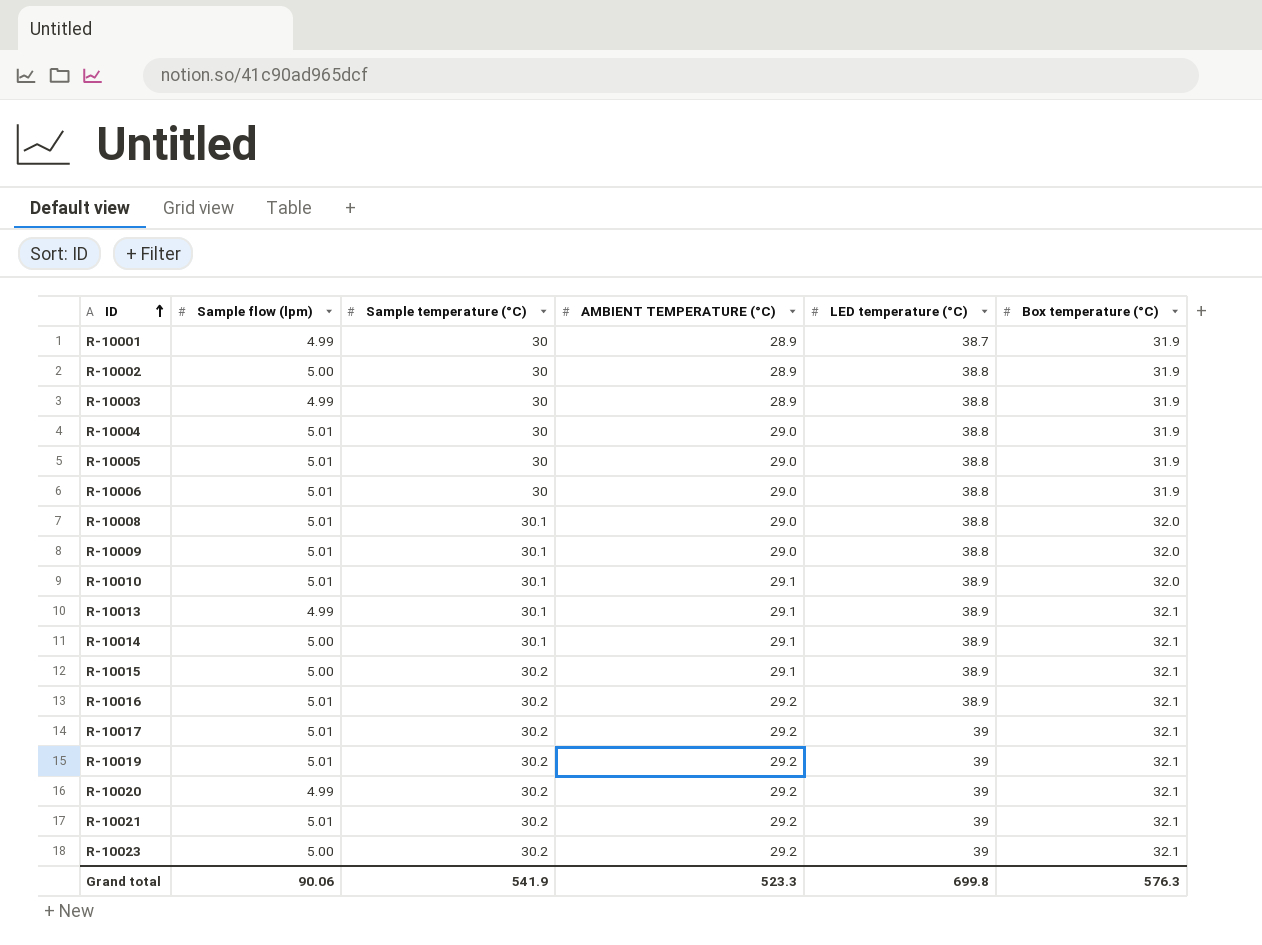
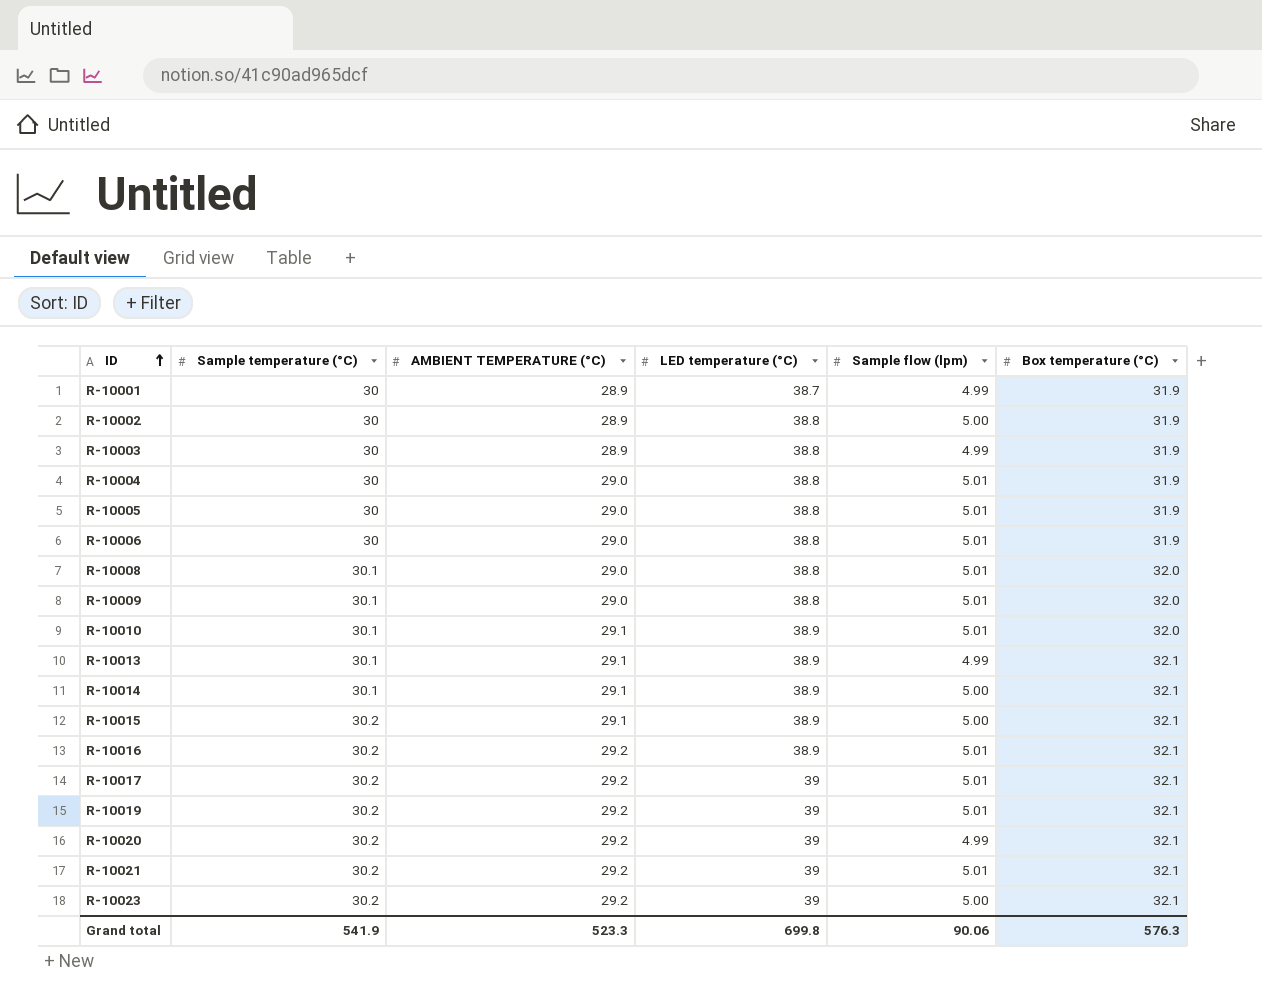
column Sample flow (lpm) | position: 2 -> 5

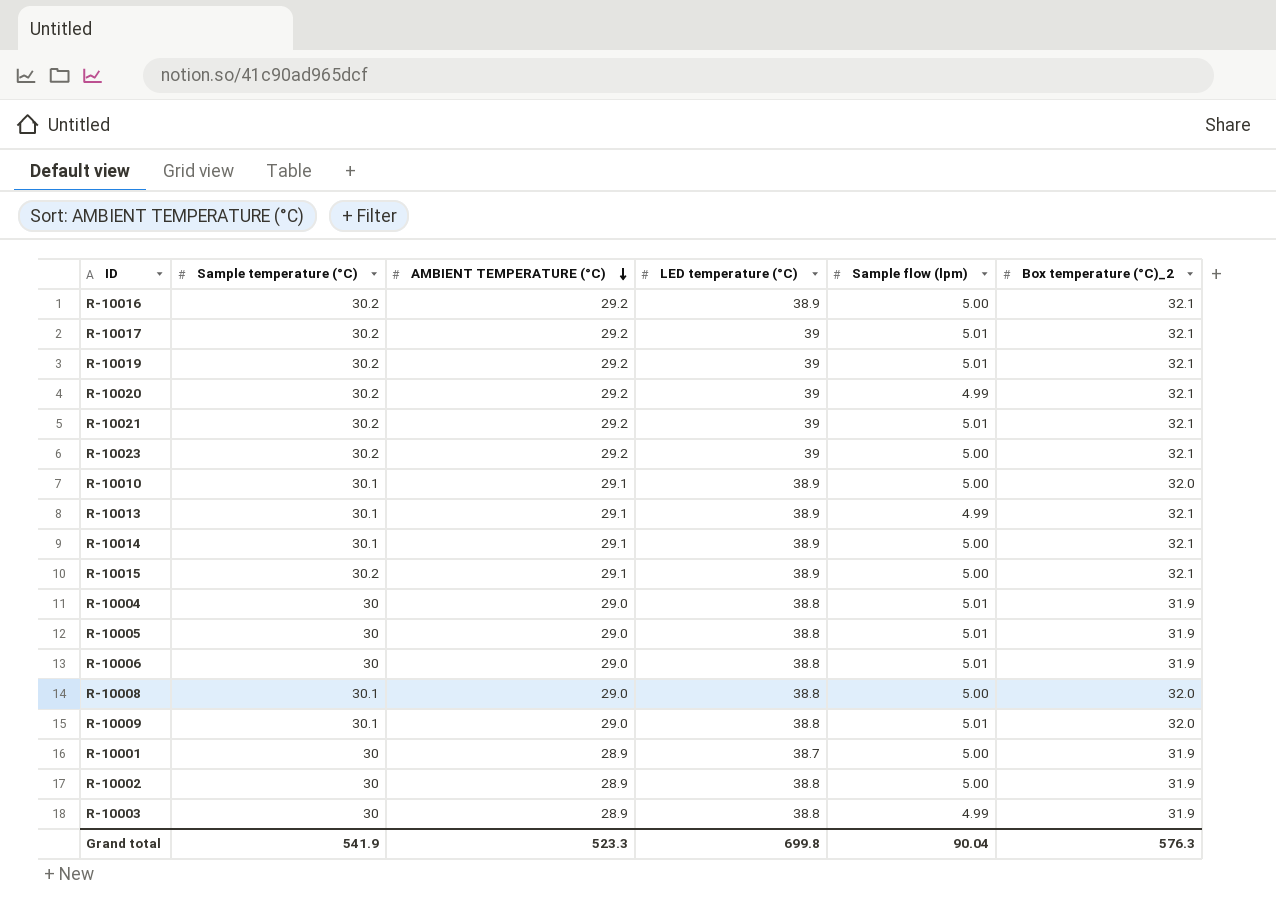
row order: ID ascending -> AMBIENT TEMPERATURE (°C) descending
column name: Box temperature (°C) -> Box temperature (°C)_2
R-10016 | Sample flow (lpm): 5.01 -> 5.00
R-10010 | Sample flow (lpm): 5.01 -> 5.00
R-10008 | Sample flow (lpm): 5.01 -> 5.00
R-10001 | Sample flow (lpm): 4.99 -> 5.00
Grand total | Sample flow (lpm): 90.06 -> 90.04

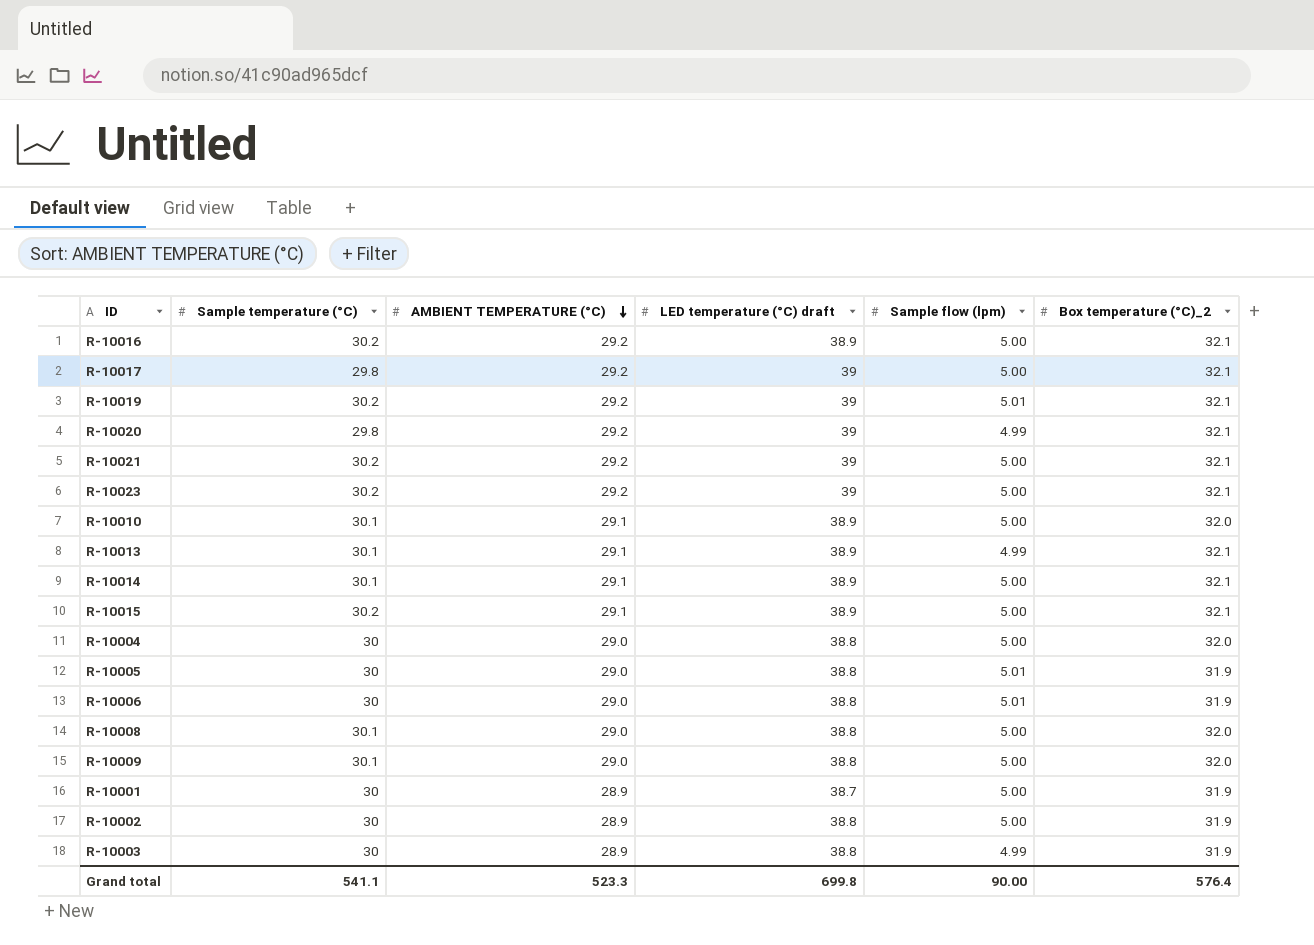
column name: LED temperature (°C) -> LED temperature (°C) draft
R-10017 | Sample temperature (°C): 30.2 -> 29.8
R-10017 | Sample flow (lpm): 5.01 -> 5.00
R-10020 | Sample temperature (°C): 30.2 -> 29.8
R-10021 | Sample flow (lpm): 5.01 -> 5.00
R-10004 | Sample flow (lpm): 5.01 -> 5.00
R-10004 | Box temperature (°C)_2: 31.9 -> 32.0
R-10009 | Sample flow (lpm): 5.01 -> 5.00
Grand total | Sample temperature (°C): 541.9 -> 541.1
Grand total | Sample flow (lpm): 90.04 -> 90.00
Grand total | Box temperature (°C)_2: 576.3 -> 576.4

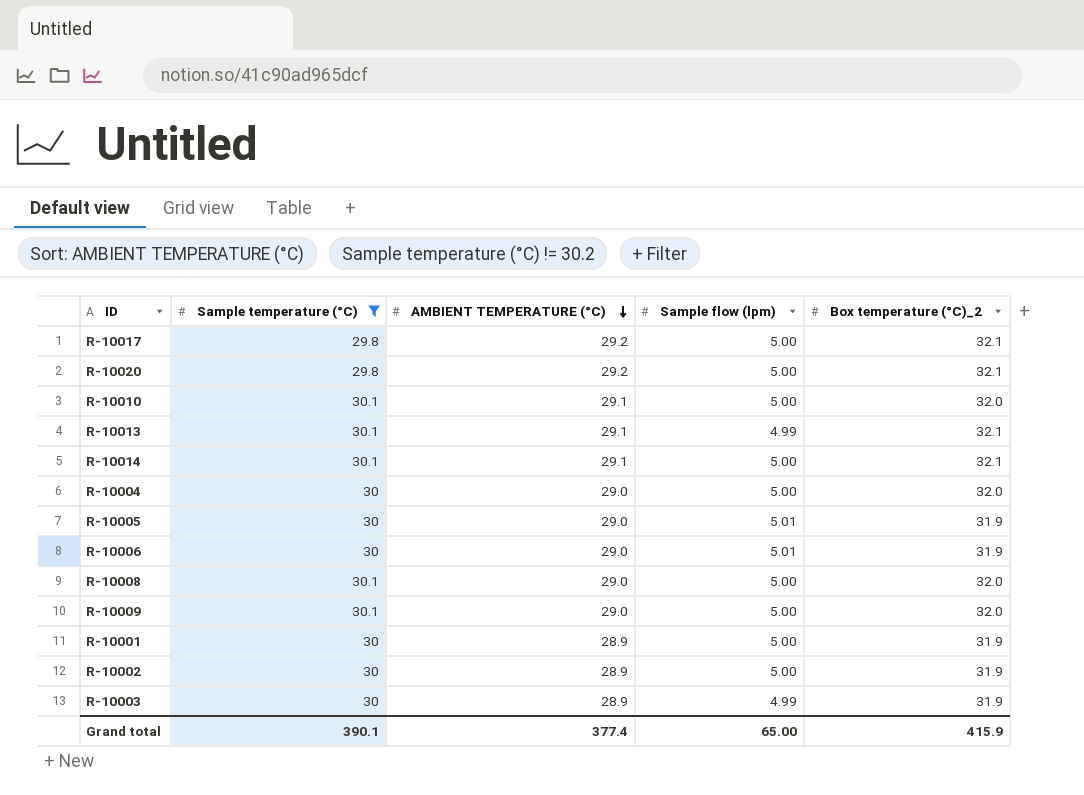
filter: none -> Sample temperature (°C) != 30.2
column LED temperature (°C) draft | position: 4 -> none
R-10020 | Sample flow (lpm): 4.99 -> 5.00
Grand total | Sample temperature (°C): 541.1 -> 390.1
Grand total | AMBIENT TEMPERATURE (°C): 523.3 -> 377.4
Grand total | Sample flow (lpm): 90.00 -> 65.00
Grand total | Box temperature (°C)_2: 576.4 -> 415.9

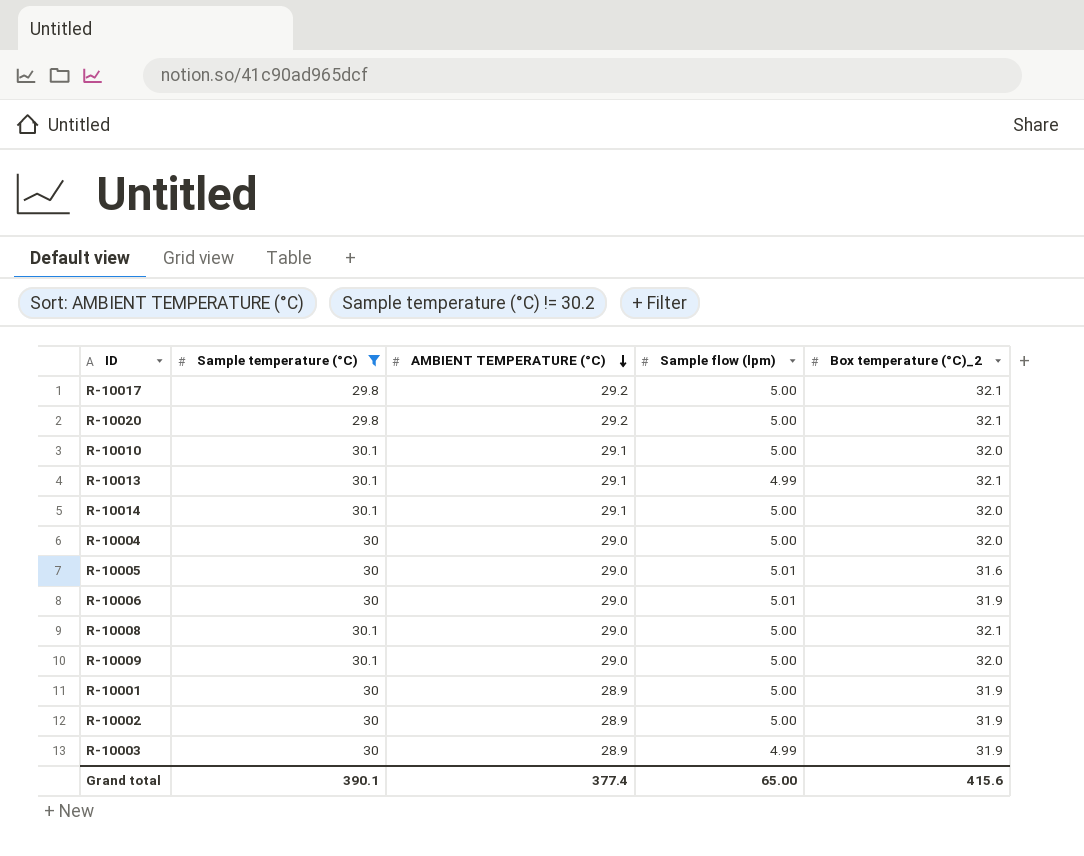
R-10014 | Box temperature (°C)_2: 32.1 -> 32.0
R-10005 | Box temperature (°C)_2: 31.9 -> 31.6
R-10008 | Box temperature (°C)_2: 32.0 -> 32.1
Grand total | Box temperature (°C)_2: 415.9 -> 415.6

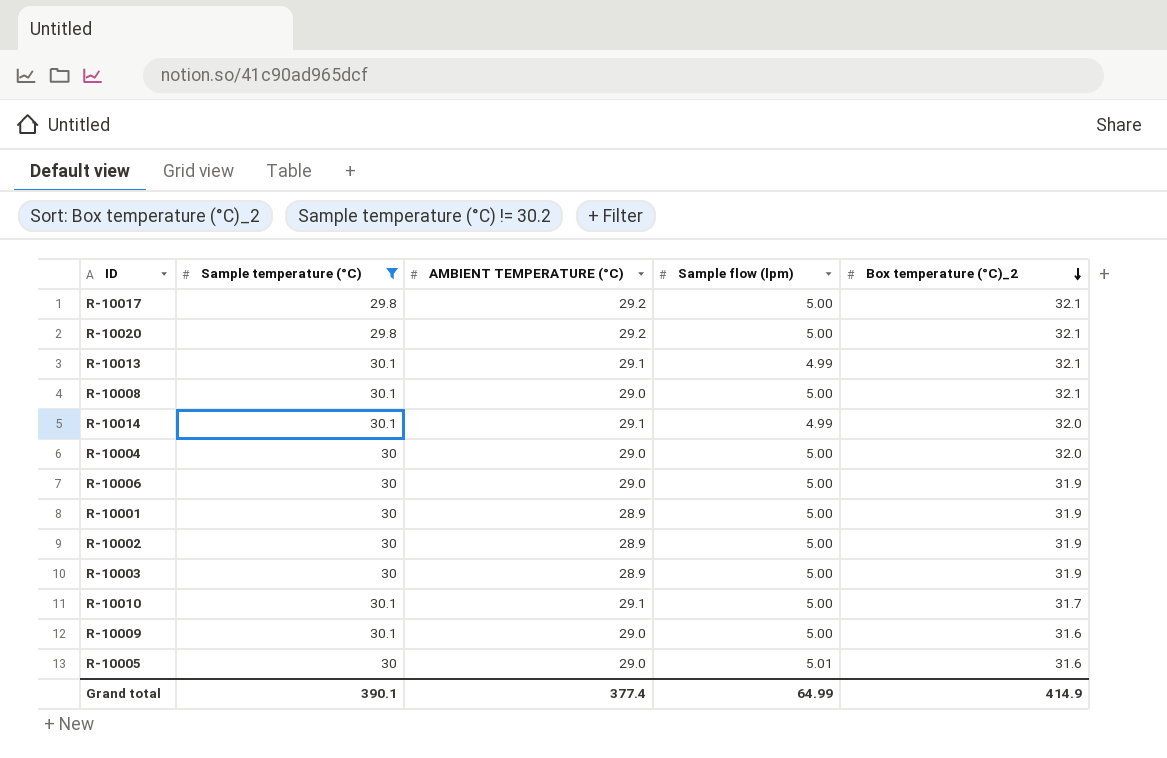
row order: AMBIENT TEMPERATURE (°C) descending -> Box temperature (°C)_2 descending
R-10014 | Sample flow (lpm): 5.00 -> 4.99
R-10006 | Sample flow (lpm): 5.01 -> 5.00
R-10003 | Sample flow (lpm): 4.99 -> 5.00
R-10010 | Box temperature (°C)_2: 32.0 -> 31.7
R-10009 | Box temperature (°C)_2: 32.0 -> 31.6
Grand total | Sample flow (lpm): 65.00 -> 64.99
Grand total | Box temperature (°C)_2: 415.6 -> 414.9

